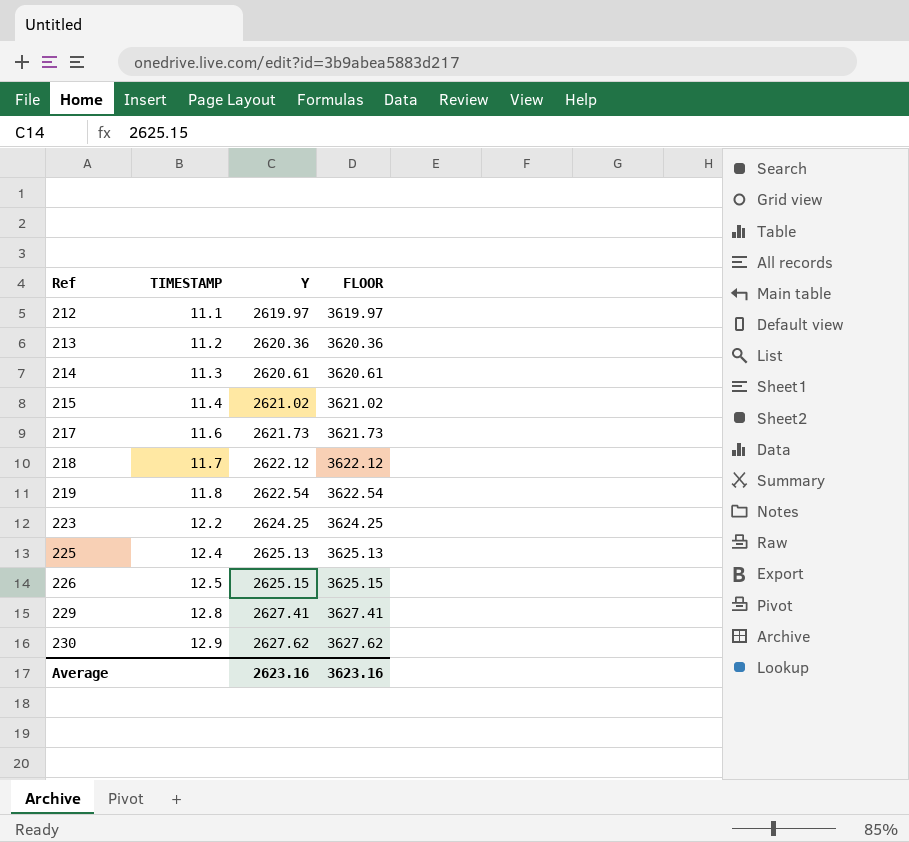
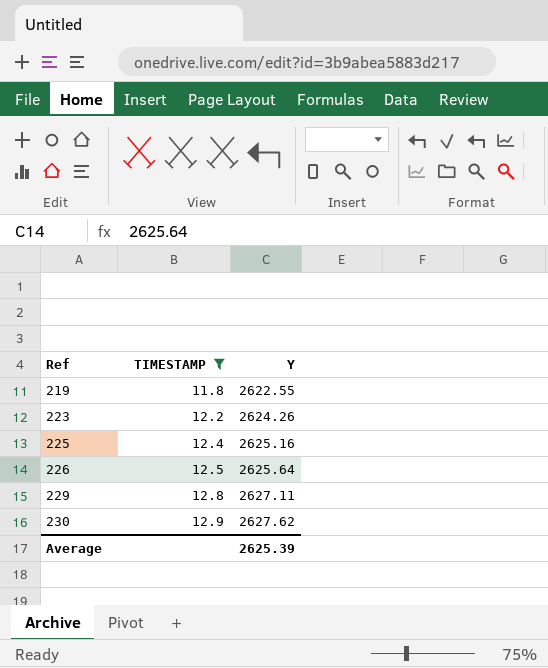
filter: none -> TIMESTAMP >= 11.8
column FLOOR | formula: [Y] + 1000 -> none
219 | Y: 2622.54 -> 2622.55
223 | Y: 2624.25 -> 2624.26
225 | Y: 2625.13 -> 2625.16
226 | Y: 2625.15 -> 2625.64
229 | Y: 2627.41 -> 2627.11
Average | Y: 2623.16 -> 2625.39

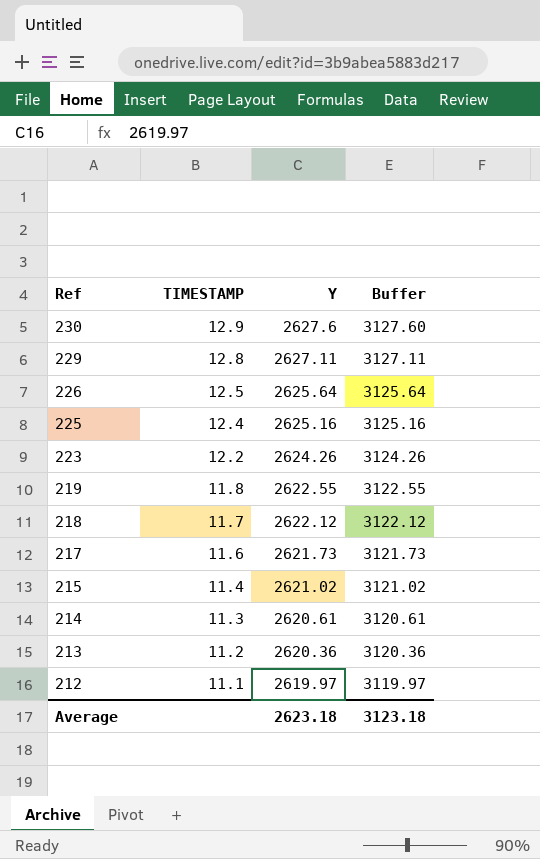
filter: TIMESTAMP >= 11.8 -> none
row order: Ref ascending -> Ref descending
column Buffer | formula: none -> [Y] + 500
230 | Y: 2627.62 -> 2627.6
Average | Y: 2625.39 -> 2623.18

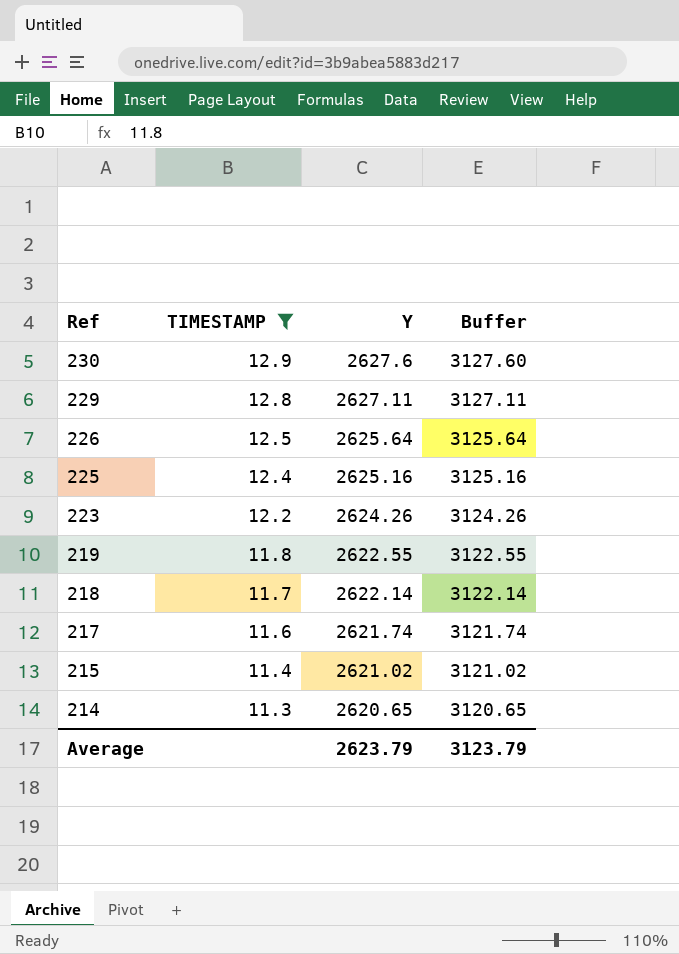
filter: none -> TIMESTAMP >= 11.3
218 | Y: 2622.12 -> 2622.14
218 | Buffer: 3122.12 -> 3122.14
217 | Y: 2621.73 -> 2621.74
217 | Buffer: 3121.73 -> 3121.74
214 | Y: 2620.61 -> 2620.65
214 | Buffer: 3120.61 -> 3120.65
Average | Y: 2623.18 -> 2623.79
Average | Buffer: 3123.18 -> 3123.79

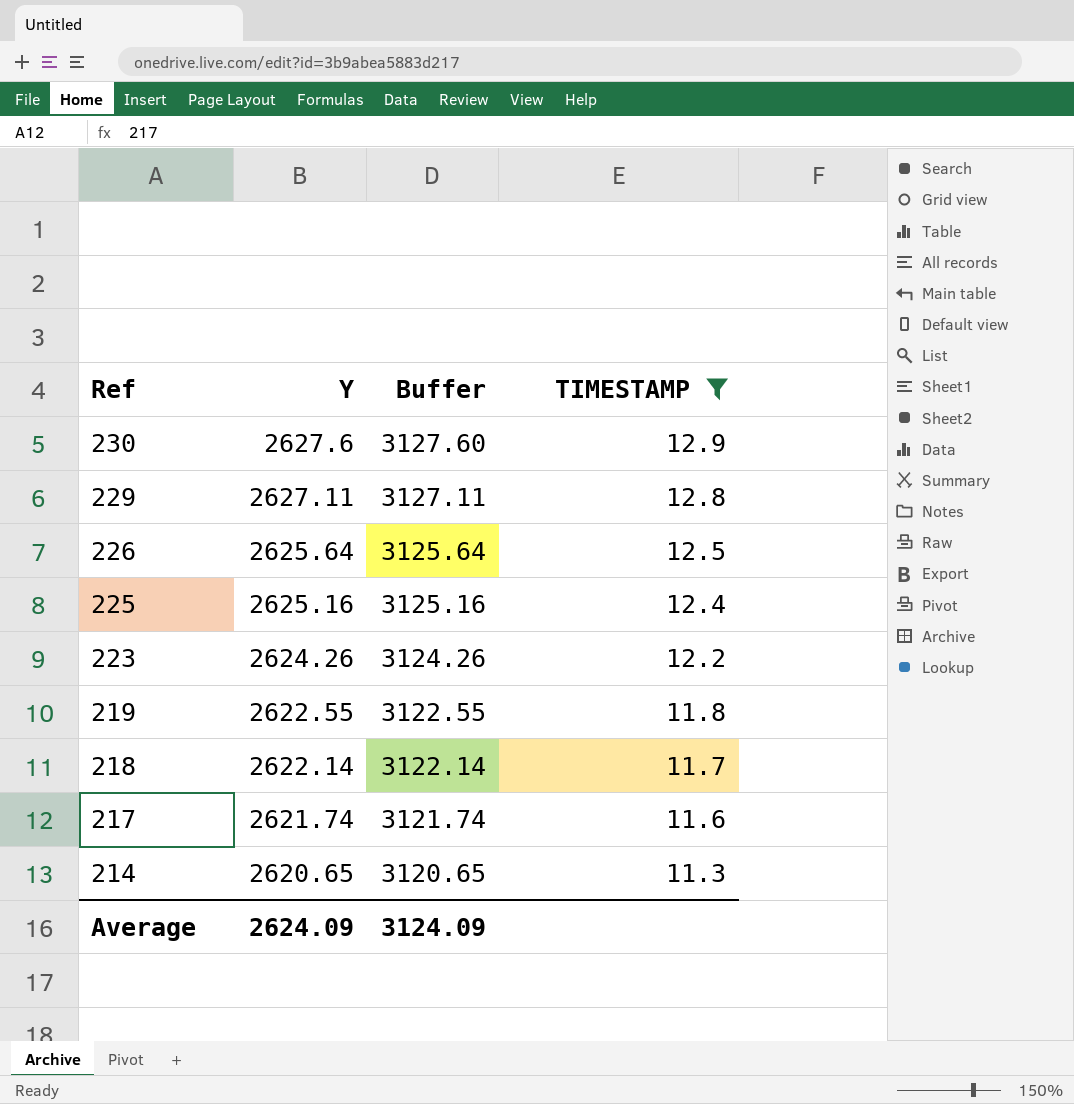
column TIMESTAMP | position: 2 -> 4
row 215: 11.4 | 2621.02 | 3121.02 -> none
Average | Y: 2623.79 -> 2624.09
Average | Buffer: 3123.79 -> 3124.09

